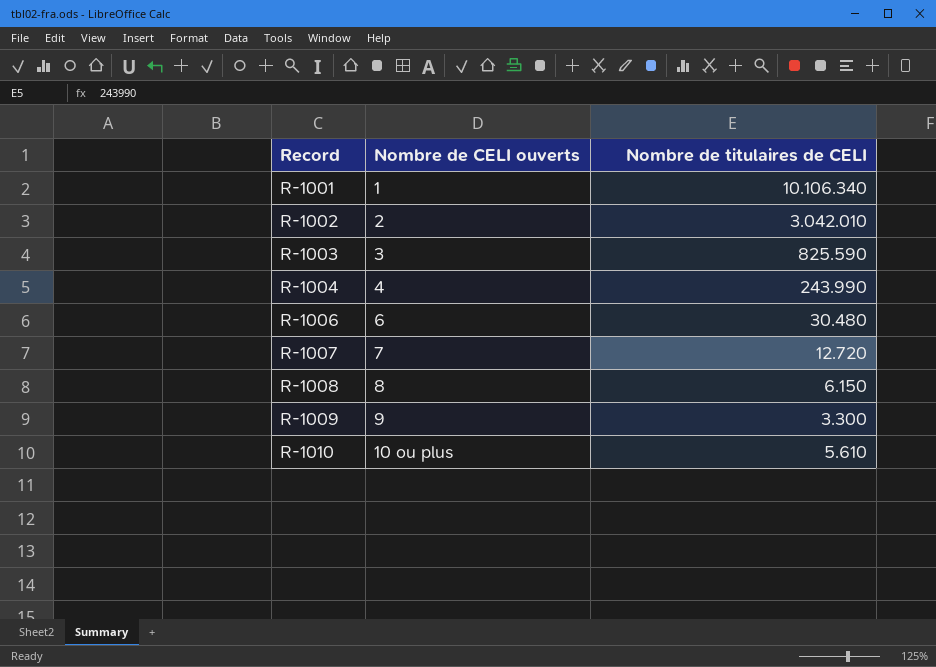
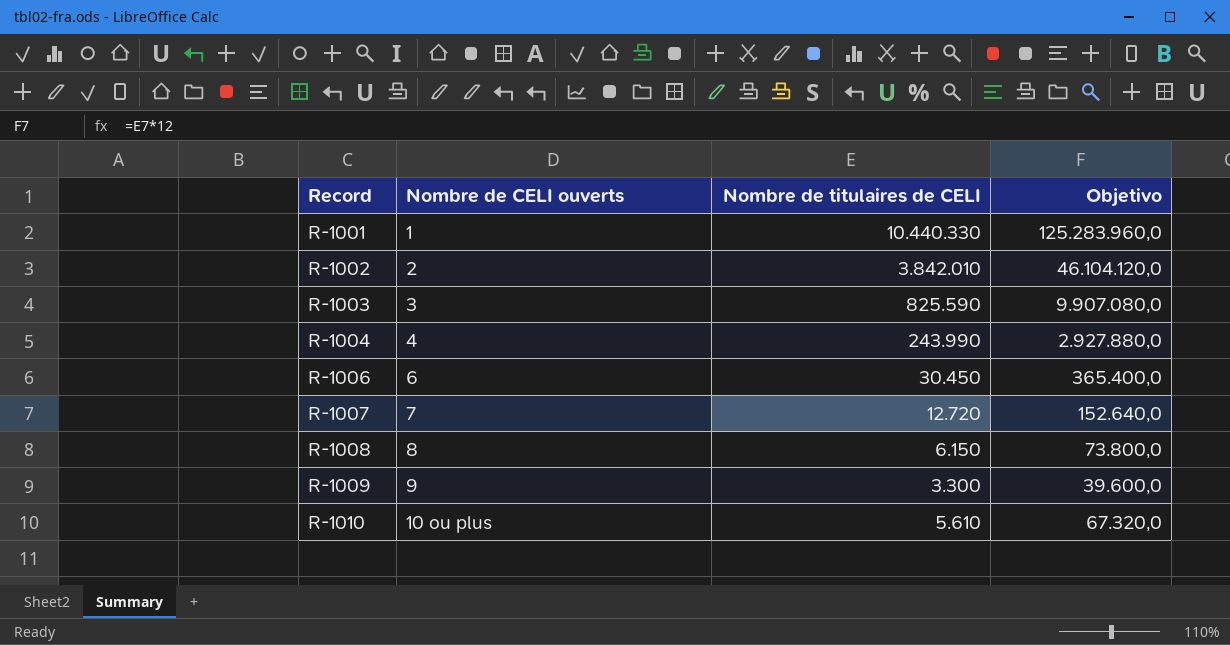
column Objetivo | formula: none -> [Nombre de titulaires de CELI] * 12
R-1001 | Nombre de titulaires de CELI: 10.106.340 -> 10.440.330
R-1002 | Nombre de titulaires de CELI: 3.042.010 -> 3.842.010
R-1006 | Nombre de titulaires de CELI: 30.480 -> 30.450

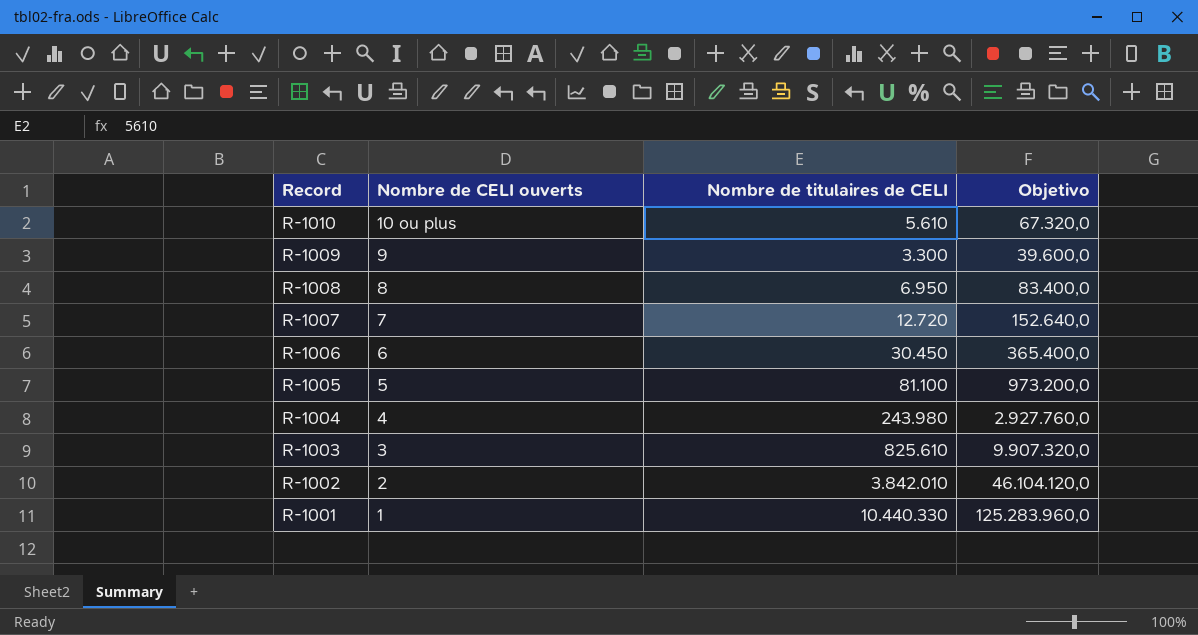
row order: Record ascending -> Record descending
R-1008 | Nombre de titulaires de CELI: 6.150 -> 6.950
R-1008 | Objetivo: 73.800,0 -> 83.400,0
row R-1005: none -> 5 | 81.100 | 973.200,0
R-1004 | Nombre de titulaires de CELI: 243.990 -> 243.980
R-1004 | Objetivo: 2.927.880,0 -> 2.927.760,0
R-1003 | Nombre de titulaires de CELI: 825.590 -> 825.610
R-1003 | Objetivo: 9.907.080,0 -> 9.907.320,0

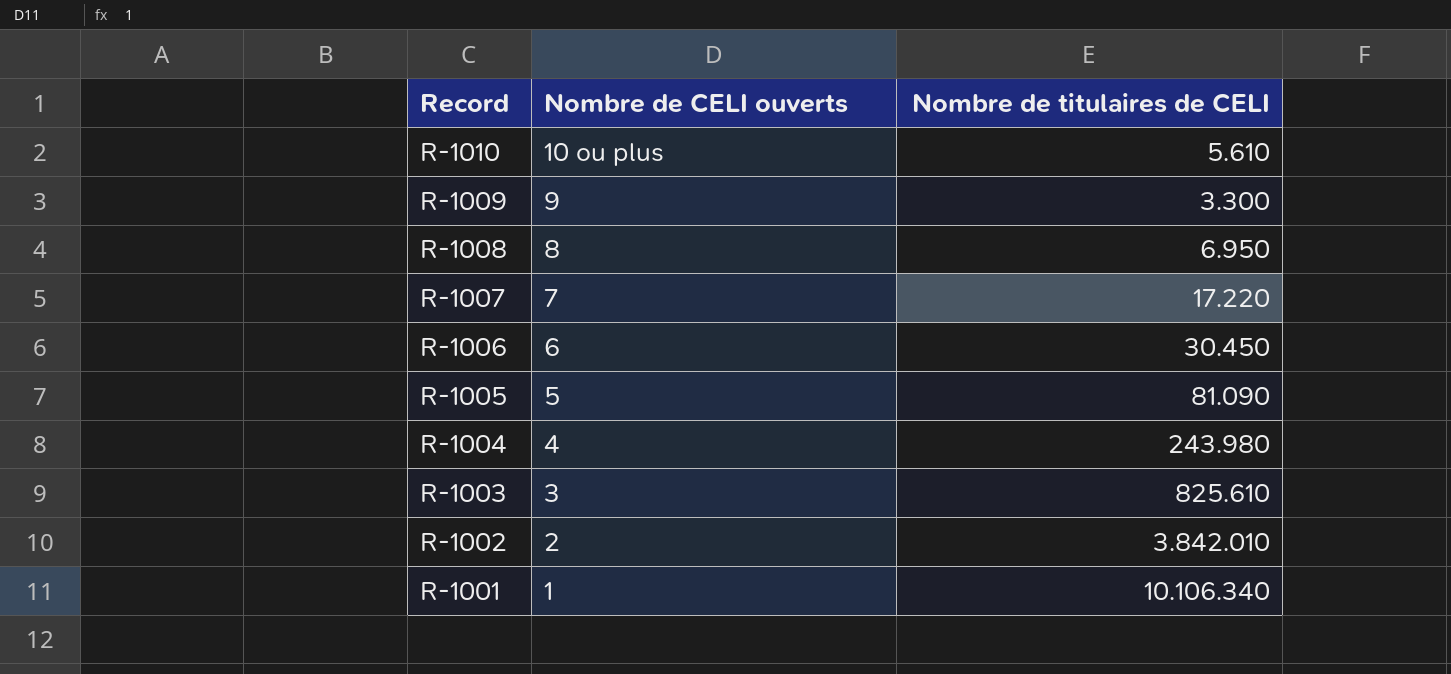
column Objetivo | formula: [Nombre de titulaires de CELI] * 12 -> none
R-1007 | Nombre de titulaires de CELI: 12.720 -> 17.220
R-1005 | Nombre de titulaires de CELI: 81.100 -> 81.090
R-1001 | Nombre de titulaires de CELI: 10.440.330 -> 10.106.340

